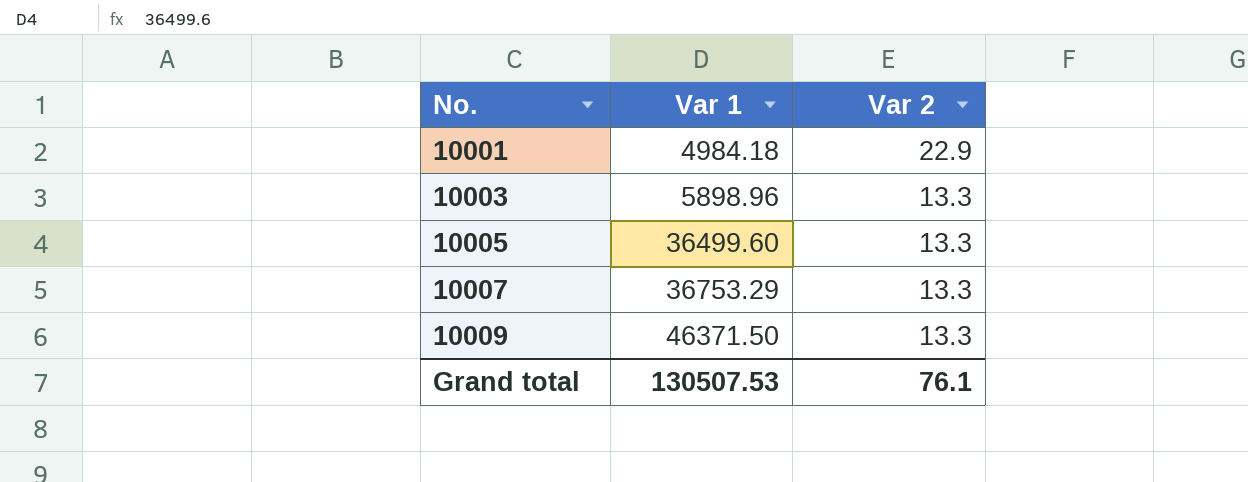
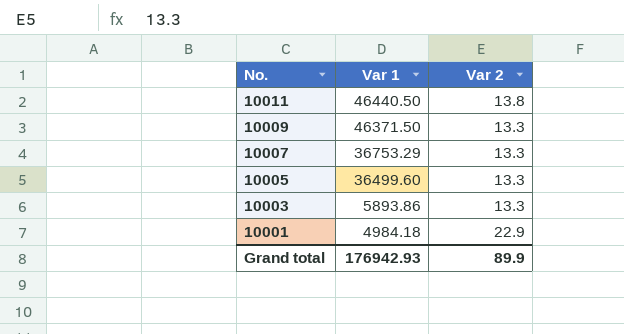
row order: No. ascending -> No. descending
row 10011: none -> 46440.50 | 13.8
10003 | Var 1: 5898.96 -> 5893.86
Grand total | Var 1: 130507.53 -> 176942.93
Grand total | Var 2: 76.1 -> 89.9

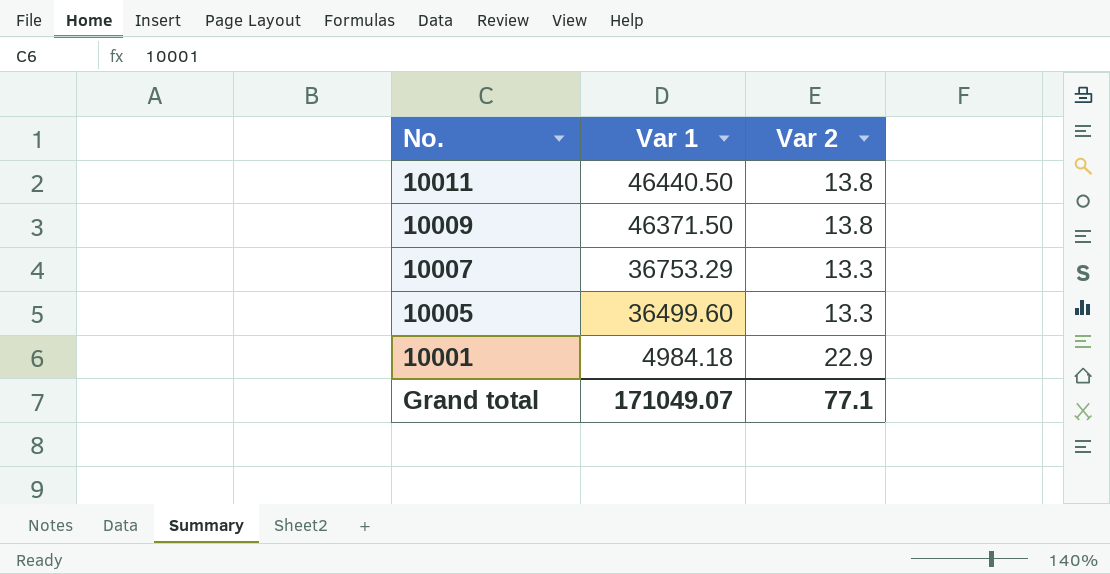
row 10003: 5893.86 | 13.3 -> none
10009 | Var 2: 13.3 -> 13.8
Grand total | Var 1: 176942.93 -> 171049.07
Grand total | Var 2: 89.9 -> 77.1

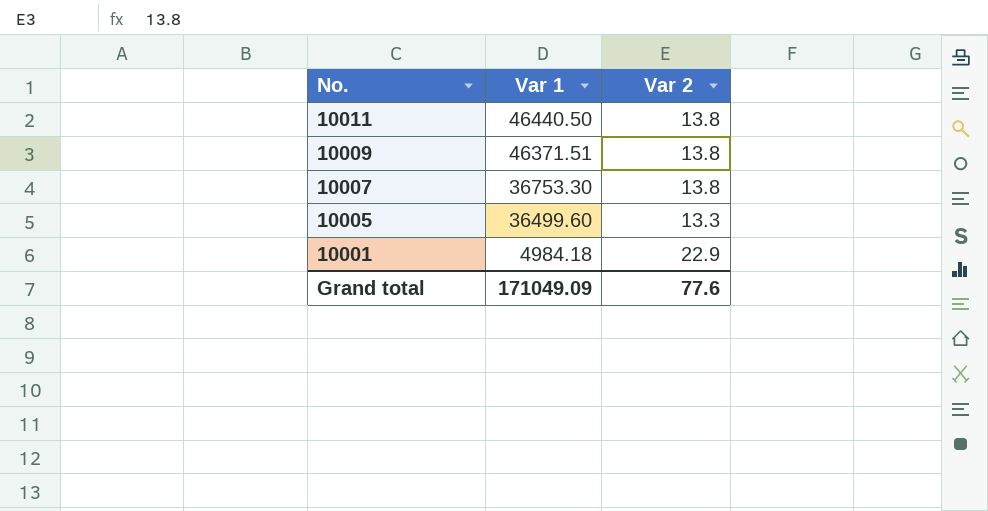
10009 | Var 1: 46371.50 -> 46371.51
10007 | Var 1: 36753.29 -> 36753.30
10007 | Var 2: 13.3 -> 13.8
Grand total | Var 1: 171049.07 -> 171049.09
Grand total | Var 2: 77.1 -> 77.6

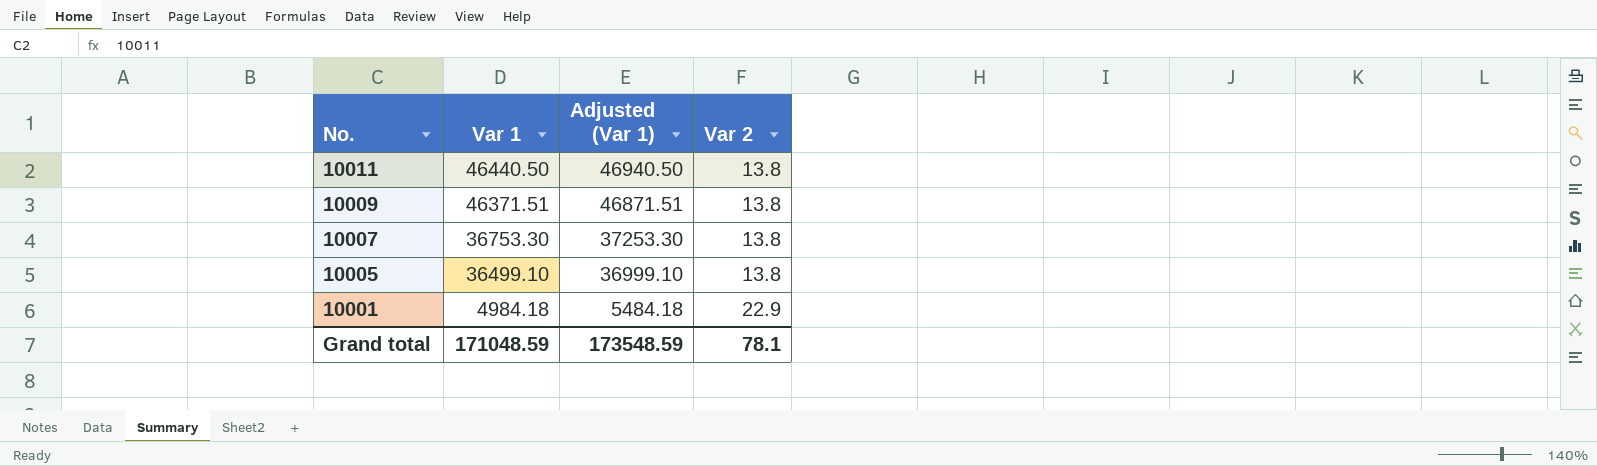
column Adjusted (Var 1) | formula: none -> [Var 1] + 500
10005 | Var 1: 36499.60 -> 36499.10
10005 | Var 2: 13.3 -> 13.8
Grand total | Var 1: 171049.09 -> 171048.59
Grand total | Var 2: 77.6 -> 78.1

